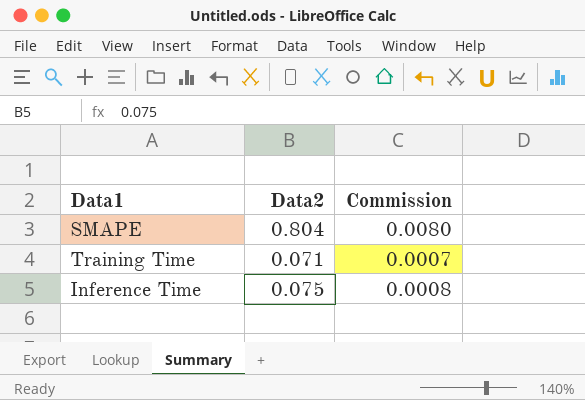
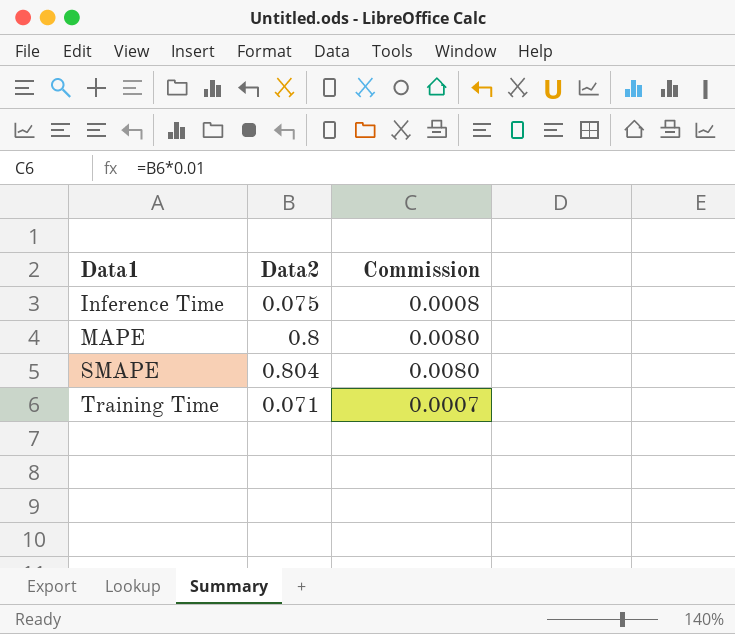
row order: none -> Data1 ascending
row MAPE: none -> 0.8 | 0.0080

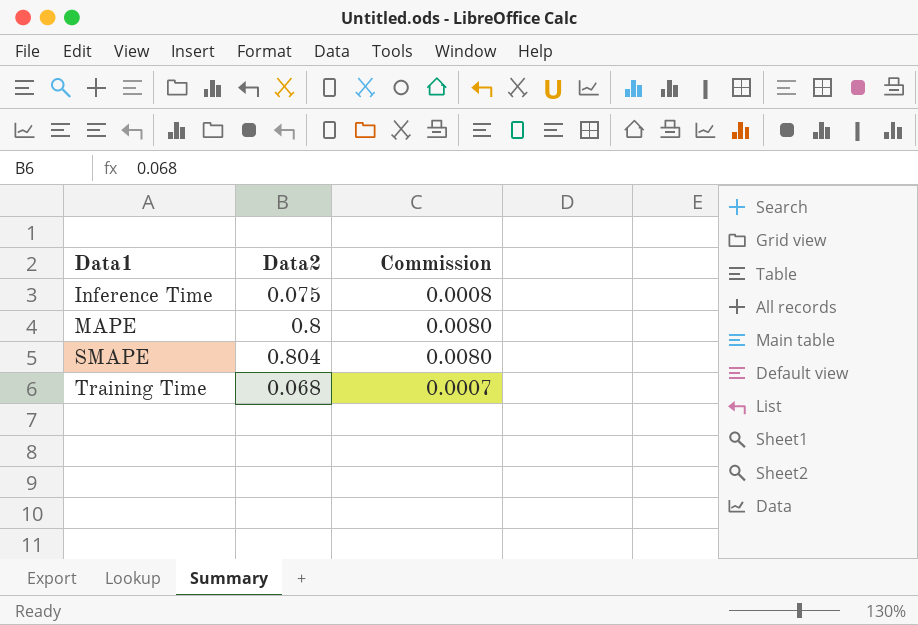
Training Time | Data2: 0.071 -> 0.068

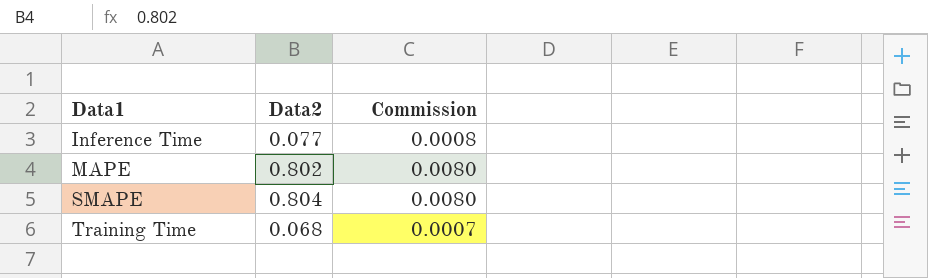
Inference Time | Data2: 0.075 -> 0.077
MAPE | Data2: 0.8 -> 0.802

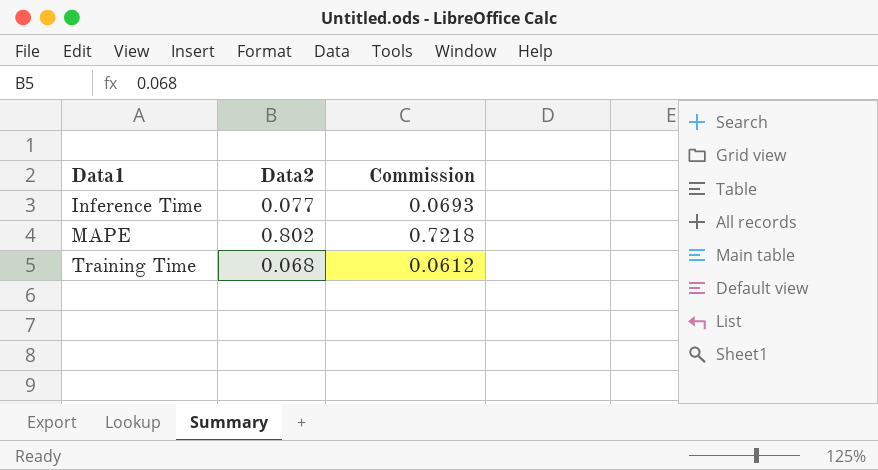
column Commission | formula: [Data2] * 0.01 -> [Data2] * 0.9
row SMAPE: 0.804 | 0.0080 -> none

